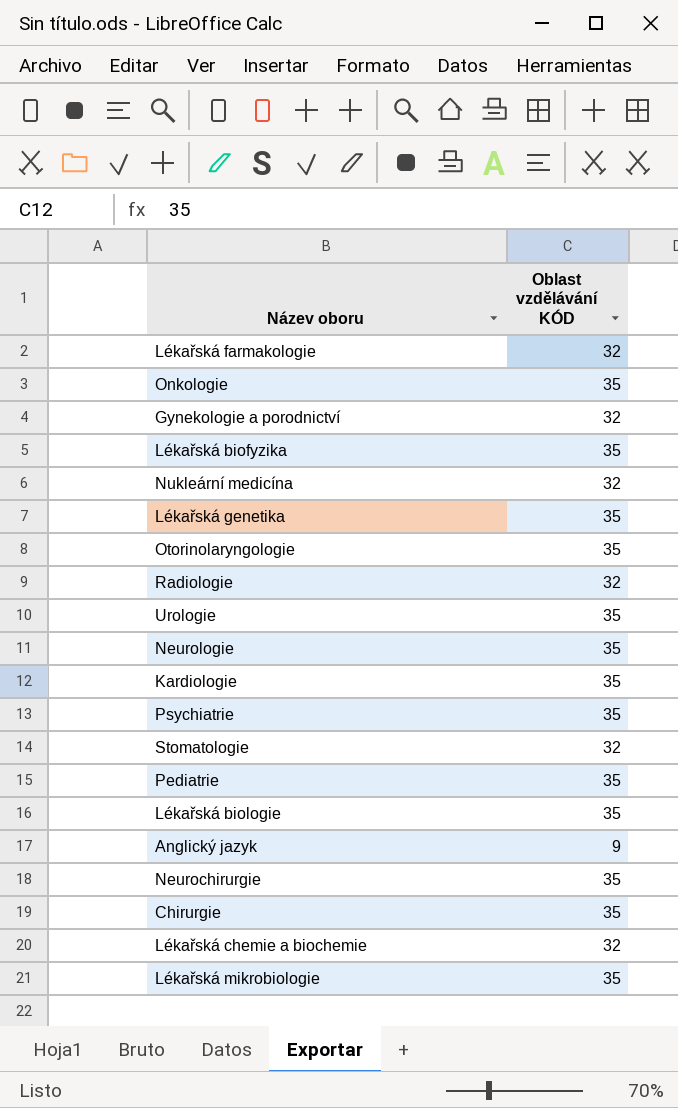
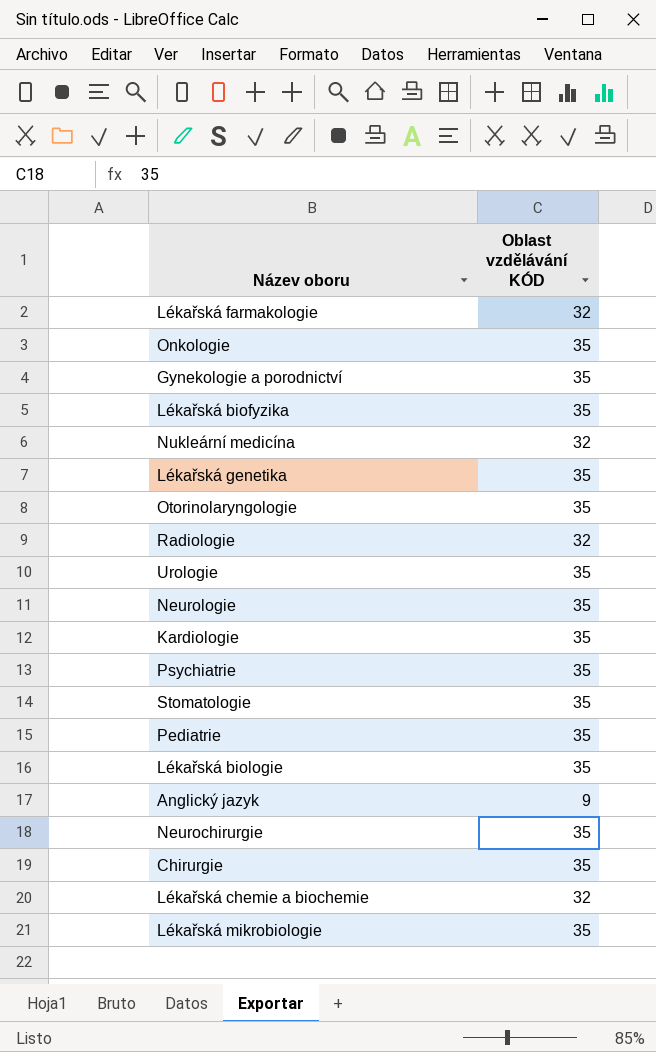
Gynekologie a porodnictví | Oblast vzdělávání KÓD: 32 -> 35
Stomatologie | Oblast vzdělávání KÓD: 32 -> 35

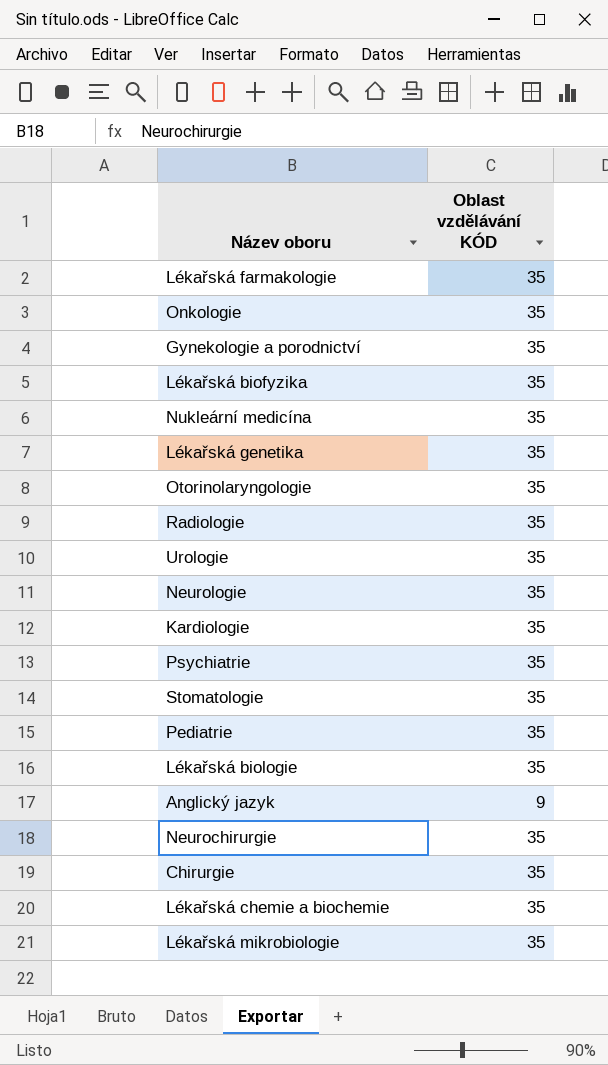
Lékařská farmakologie | Oblast vzdělávání KÓD: 32 -> 35
Nukleární medicína | Oblast vzdělávání KÓD: 32 -> 35
Radiologie | Oblast vzdělávání KÓD: 32 -> 35
Lékařská chemie a biochemie | Oblast vzdělávání KÓD: 32 -> 35

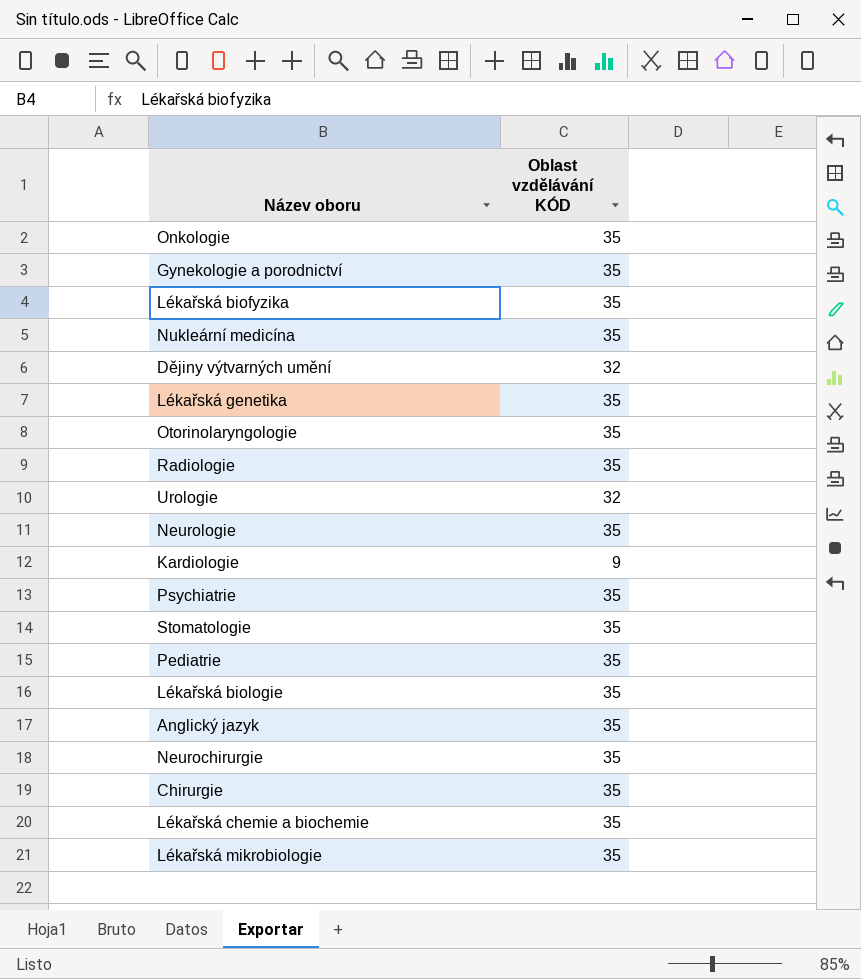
row Lékařská farmakologie: 35 -> none
row Dějiny výtvarných umění: none -> 32
Urologie | Oblast vzdělávání KÓD: 35 -> 32
Kardiologie | Oblast vzdělávání KÓD: 35 -> 9
Anglický jazyk | Oblast vzdělávání KÓD: 9 -> 35

